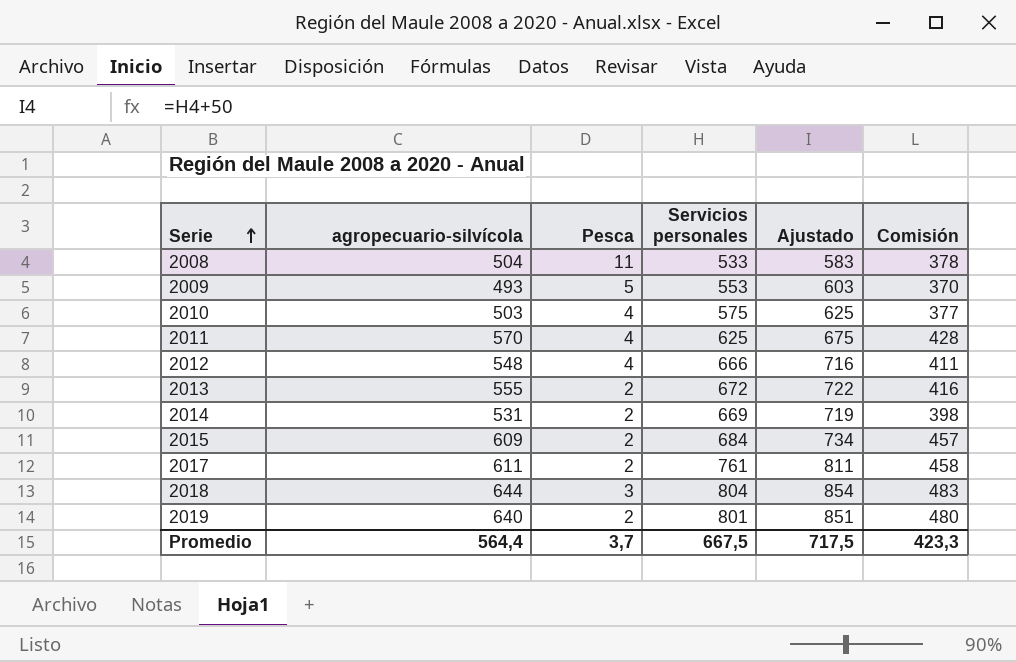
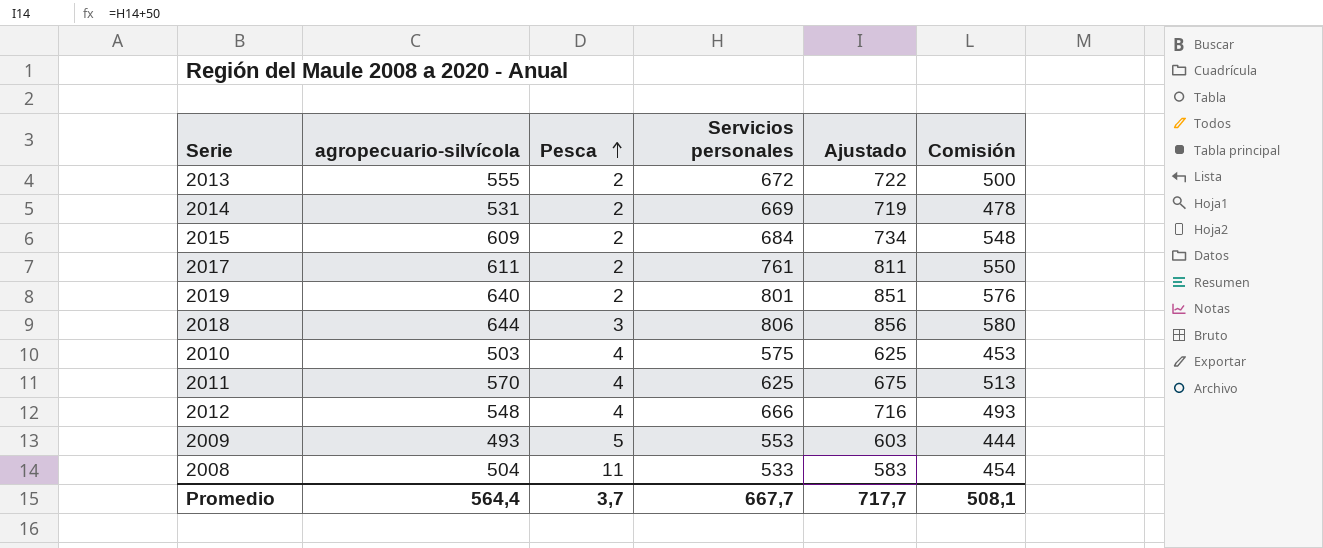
row order: Serie ascending -> Pesca ascending
column Comisión | formula: [agropecuario-silvícola] * 0,75 -> [agropecuario-silvícola] * 0,9
2018 | Servicios personales: 804 -> 806
2018 | Ajustado: 854 -> 856
Promedio | Servicios personales: 667,5 -> 667,7
Promedio | Ajustado: 717,5 -> 717,7
Promedio | Comisión: 423,3 -> 508,1

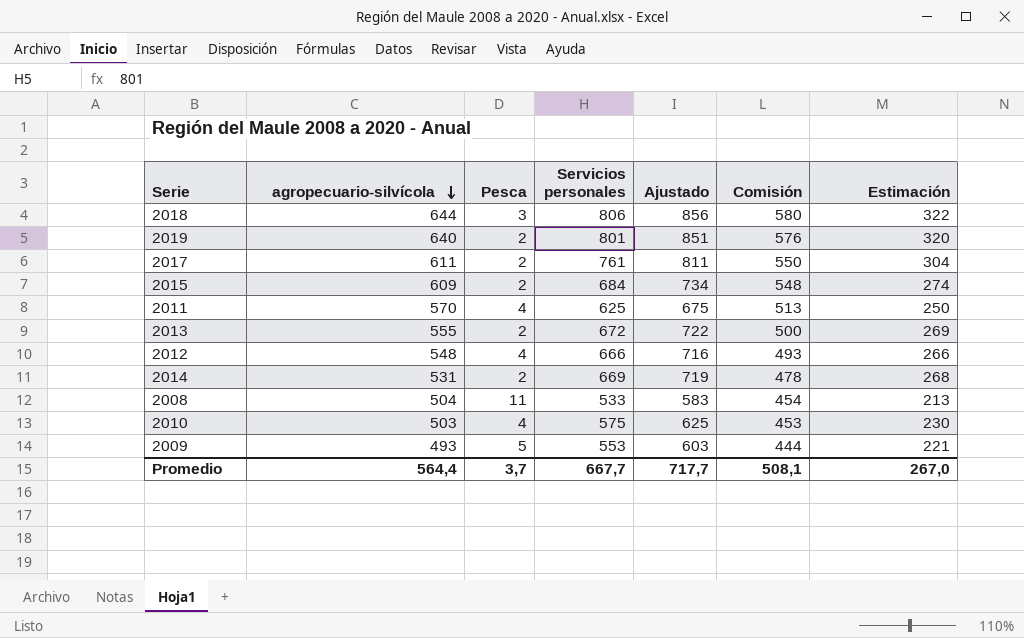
row order: Pesca ascending -> agropecuario-silvícola descending
column Estimación | formula: none -> [Servicios personales] * 0,4

